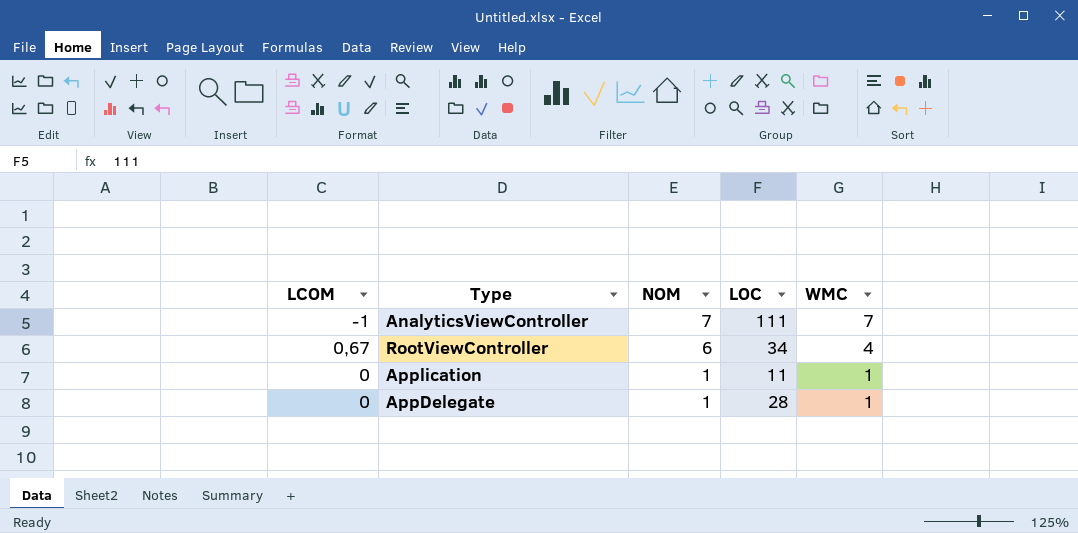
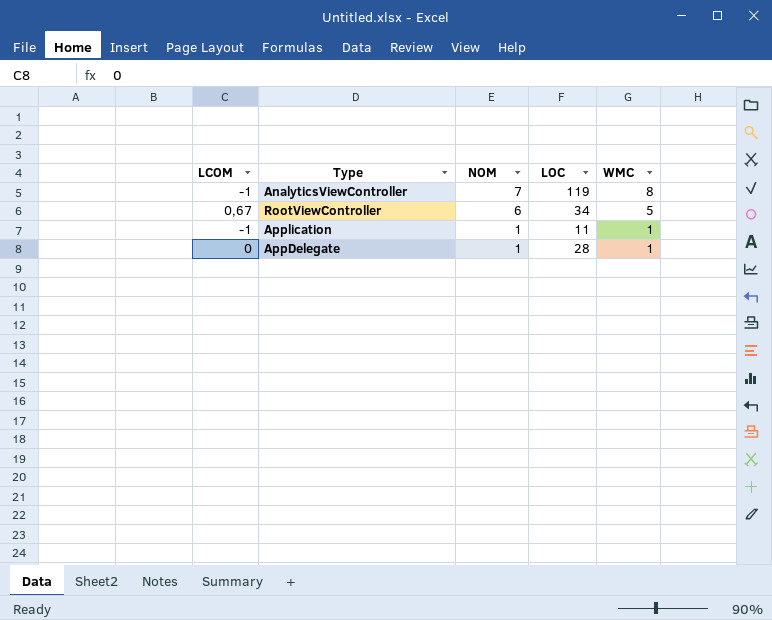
AnalyticsViewController | LOC: 111 -> 119
AnalyticsViewController | WMC: 7 -> 8
RootViewController | WMC: 4 -> 5
Application | LCOM: 0 -> -1

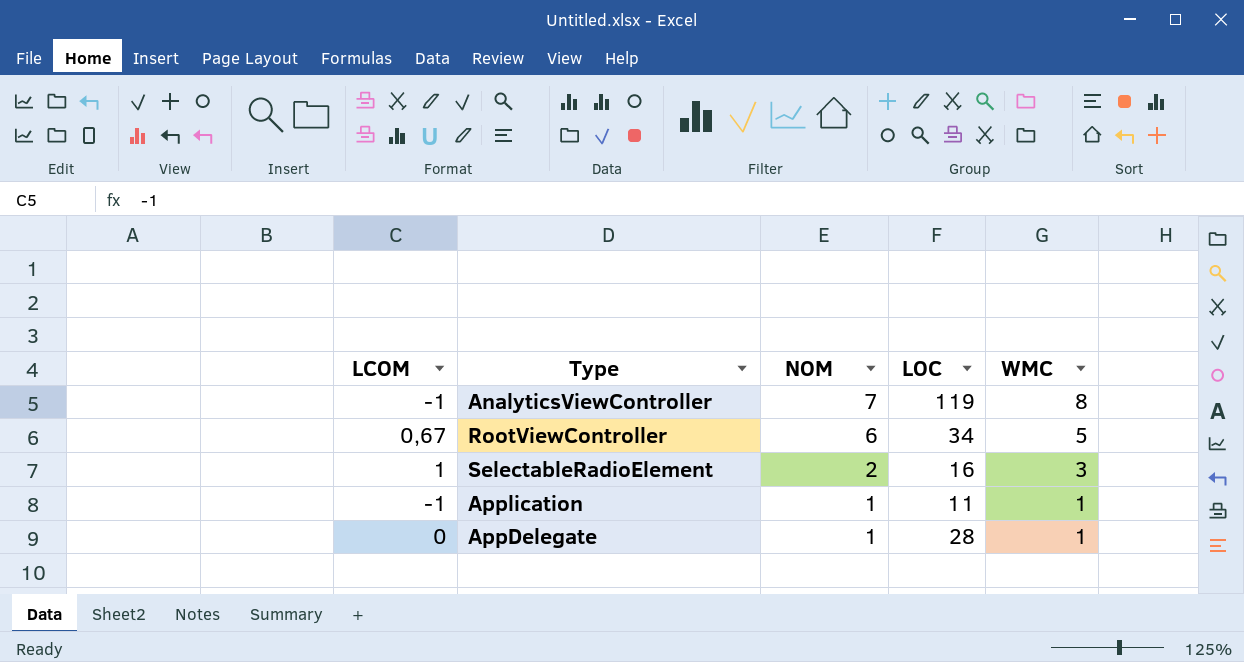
row SelectableRadioElement: none -> 1 | 2 | 16 | 3

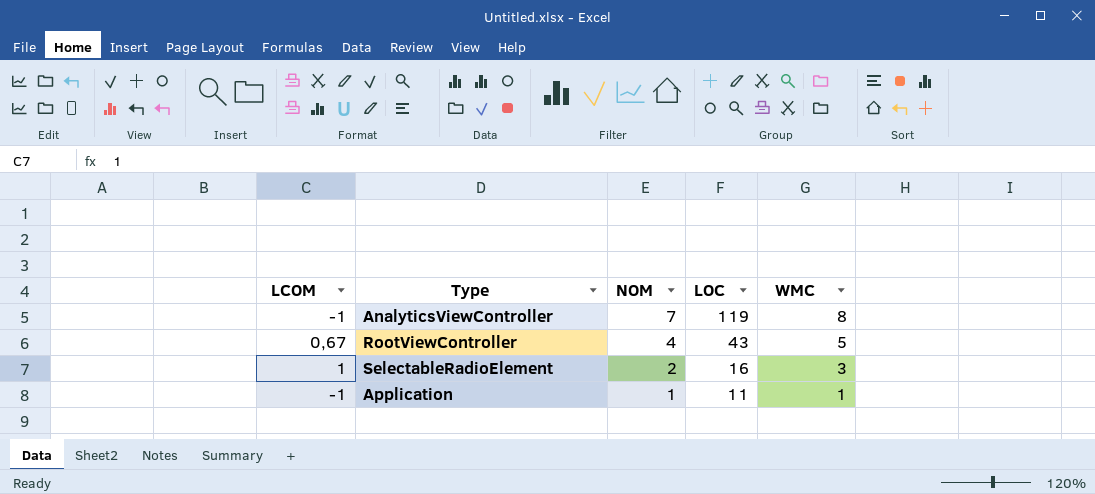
row AppDelegate: 0 | 1 | 28 | 1 -> none
RootViewController | NOM: 6 -> 4
RootViewController | LOC: 34 -> 43

